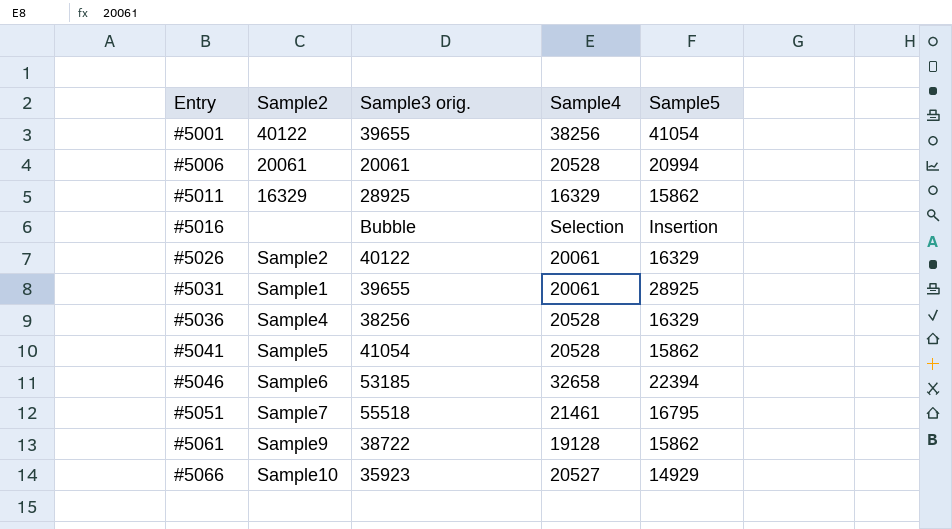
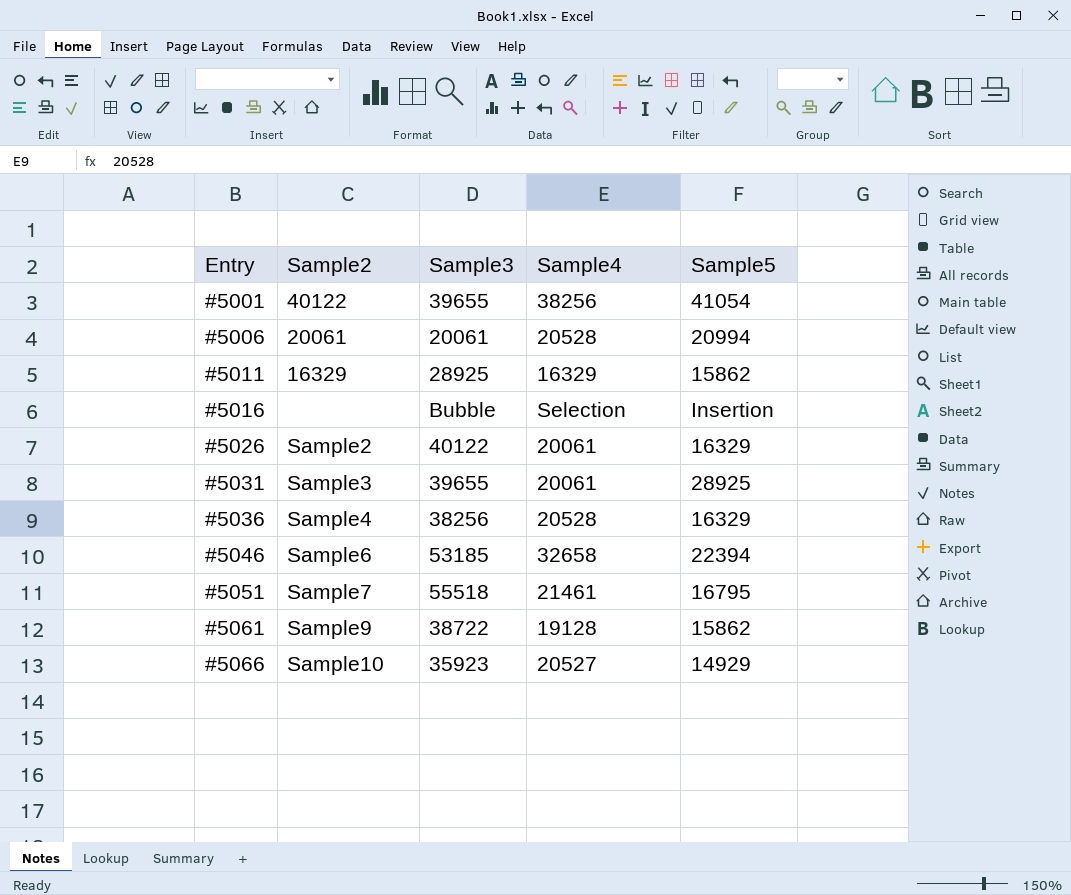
column name: Sample3 orig. -> Sample3
row #5041: Sample5 | 41054 | 20528 | 15862 -> none
#5031 | Sample2: Sample1 -> Sample3

